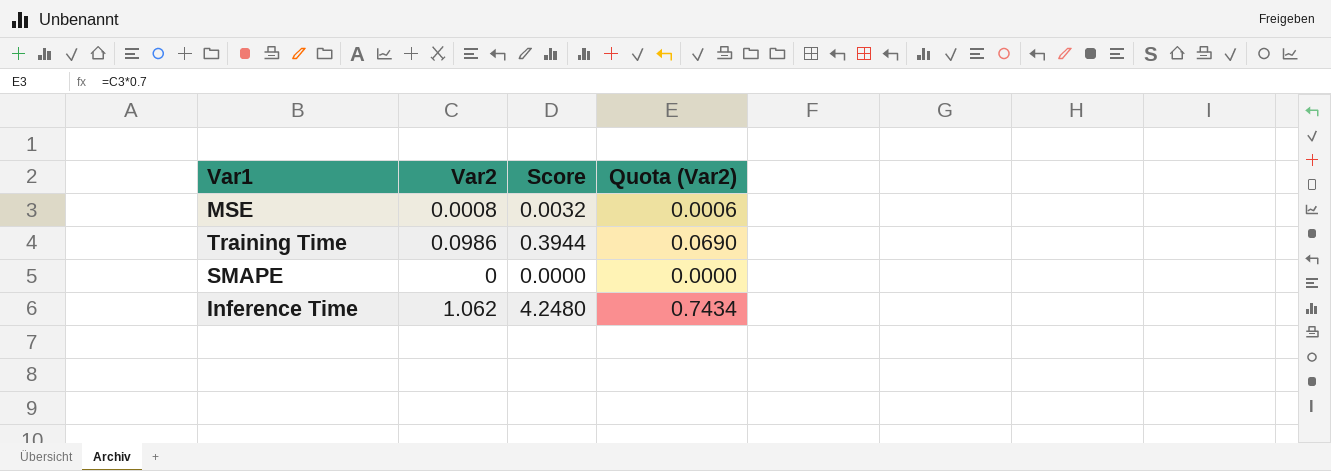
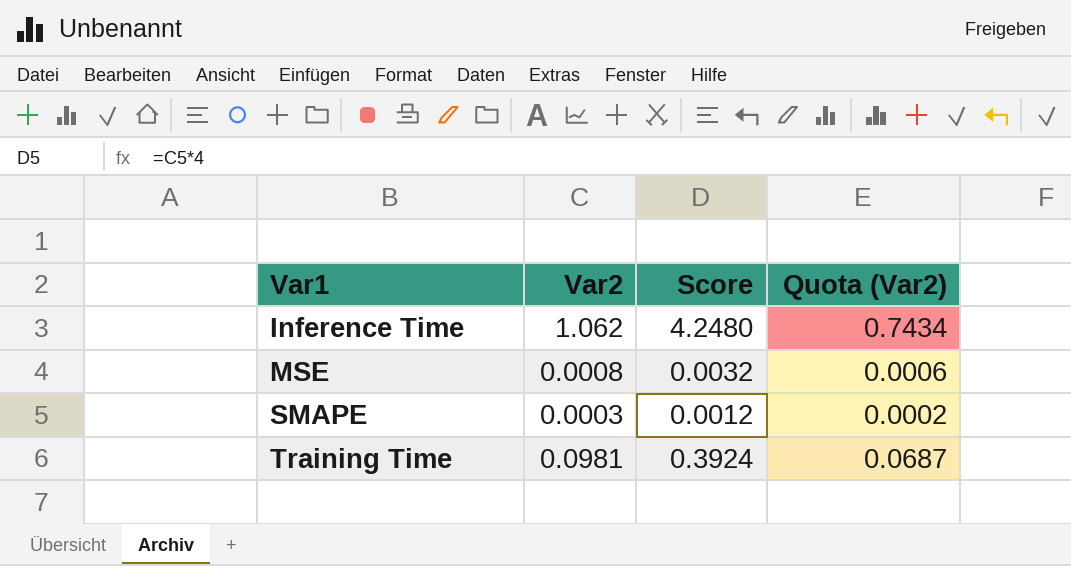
row order: none -> Var1 ascending
SMAPE | Var2: 0 -> 0.0003
SMAPE | Score: 0.0000 -> 0.0012
SMAPE | Quota (Var2): 0.0000 -> 0.0002
Training Time | Var2: 0.0986 -> 0.0981
Training Time | Score: 0.3944 -> 0.3924
Training Time | Quota (Var2): 0.0690 -> 0.0687

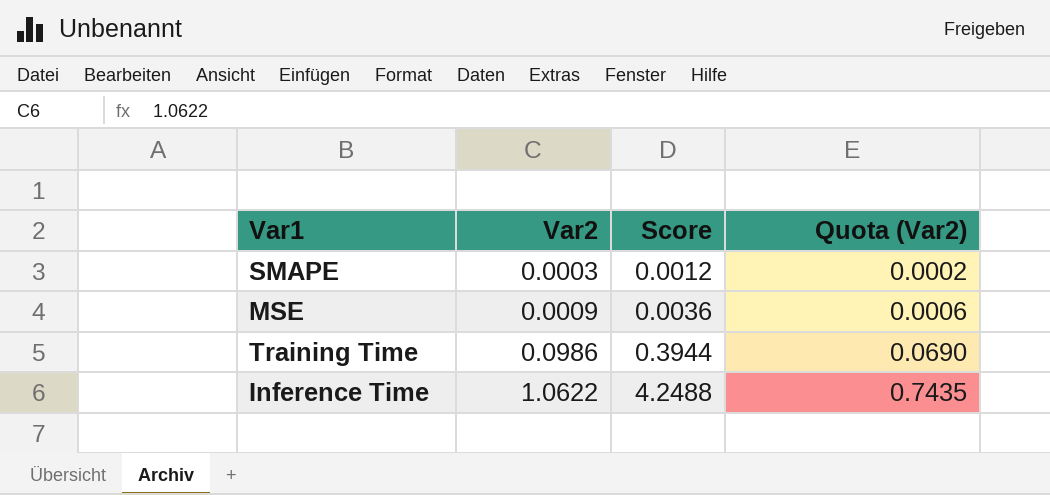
row order: Var1 ascending -> Var2 ascending
MSE | Var2: 0.0008 -> 0.0009
MSE | Score: 0.0032 -> 0.0036
Training Time | Var2: 0.0981 -> 0.0986
Training Time | Score: 0.3924 -> 0.3944
Training Time | Quota (Var2): 0.0687 -> 0.0690
Inference Time | Var2: 1.062 -> 1.0622
Inference Time | Score: 4.2480 -> 4.2488
Inference Time | Quota (Var2): 0.7434 -> 0.7435

